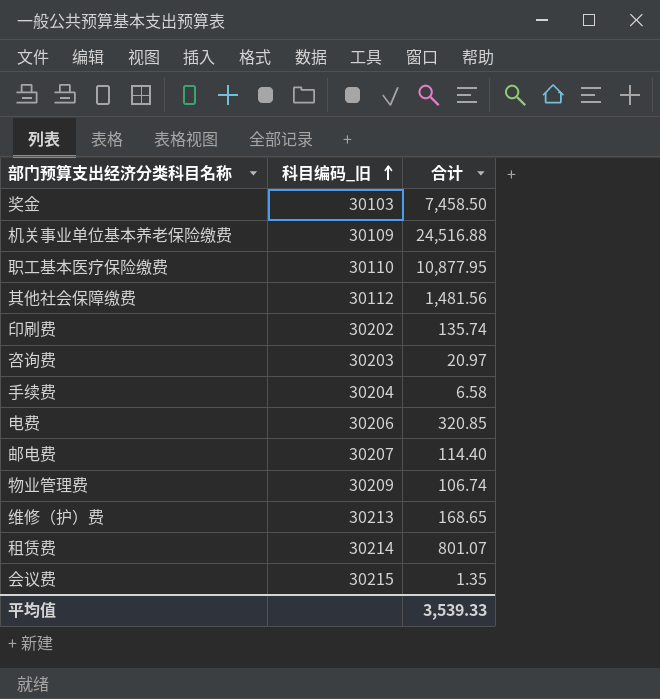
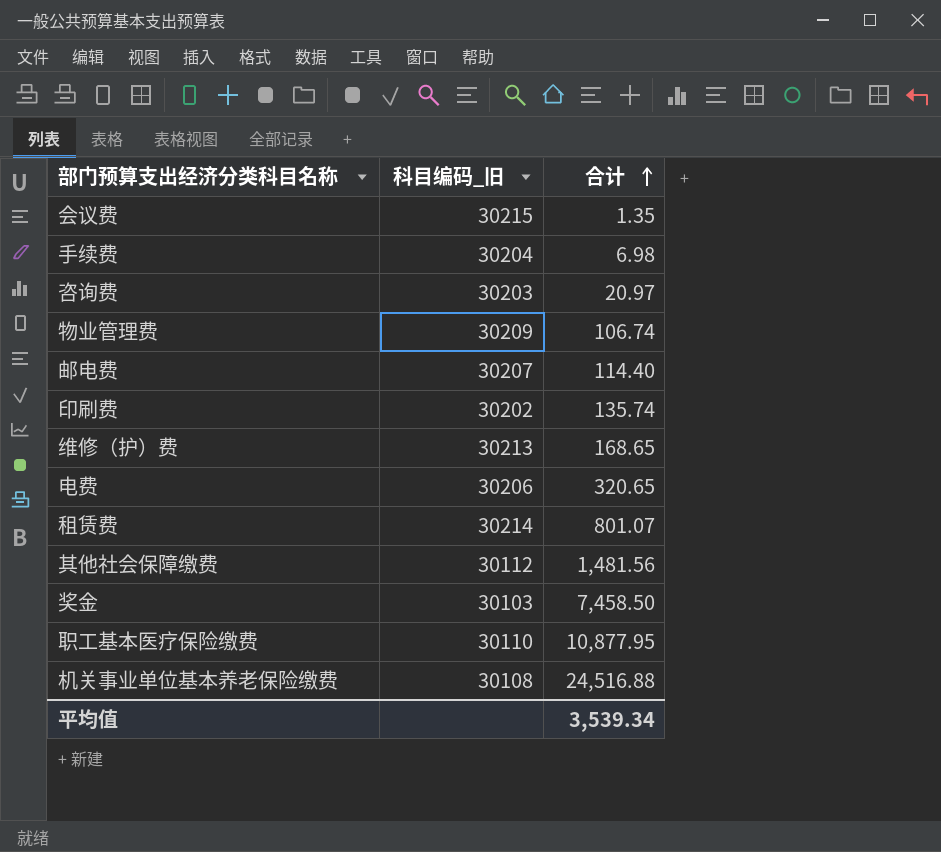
row order: 科目编码_旧 ascending -> 合计 ascending
手续费 | 合计: 6.58 -> 6.98
电费 | 合计: 320.85 -> 320.65
机关事业单位基本养老保险缴费 | 科目编码_旧: 30109 -> 30108
平均值 | 合计: 3,539.33 -> 3,539.34

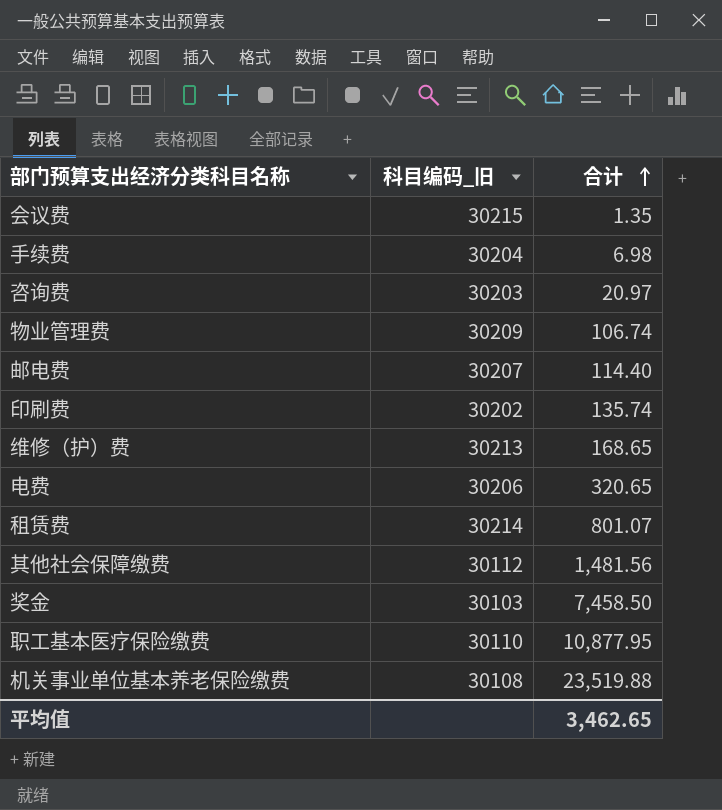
机关事业单位基本养老保险缴费 | 合计: 24,516.88 -> 23,519.88
平均值 | 合计: 3,539.34 -> 3,462.65

